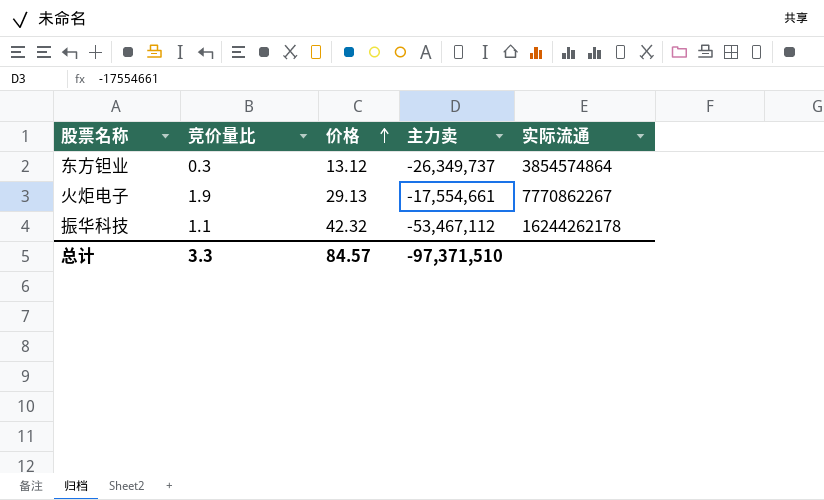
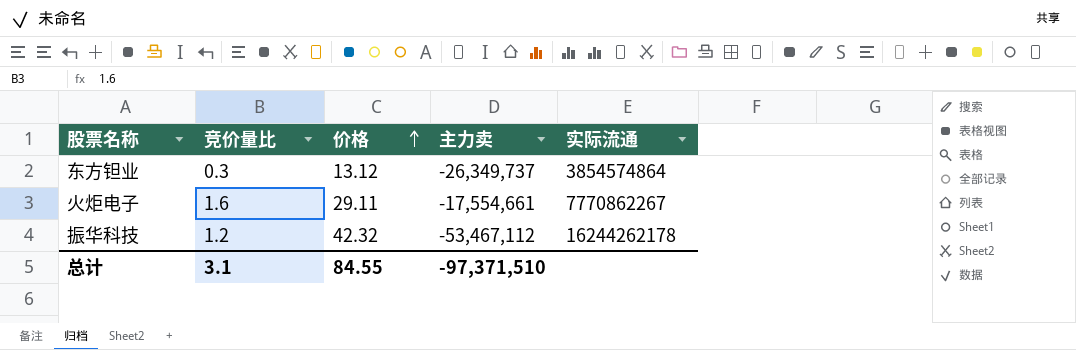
火炬电子 | 竞价量比: 1.9 -> 1.6
火炬电子 | 价格: 29.13 -> 29.11
振华科技 | 竞价量比: 1.1 -> 1.2
总计 | 竞价量比: 3.3 -> 3.1
总计 | 价格: 84.57 -> 84.55

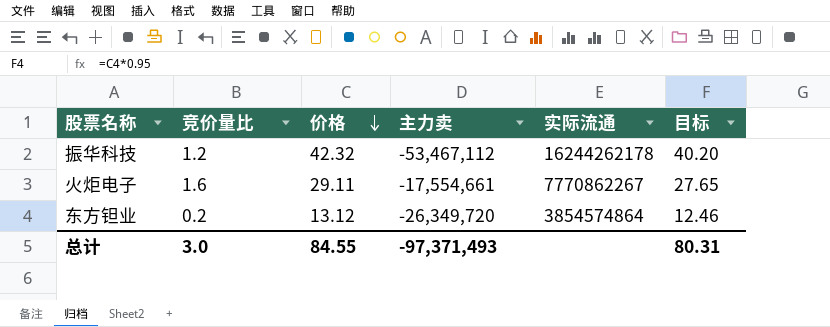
row order: 价格 ascending -> 价格 descending
column 目标 | formula: none -> [价格] * 0.95
东方钽业 | 竞价量比: 0.3 -> 0.2
东方钽业 | 主力卖: -26,349,737 -> -26,349,720
总计 | 竞价量比: 3.1 -> 3.0
总计 | 主力卖: -97,371,510 -> -97,371,493

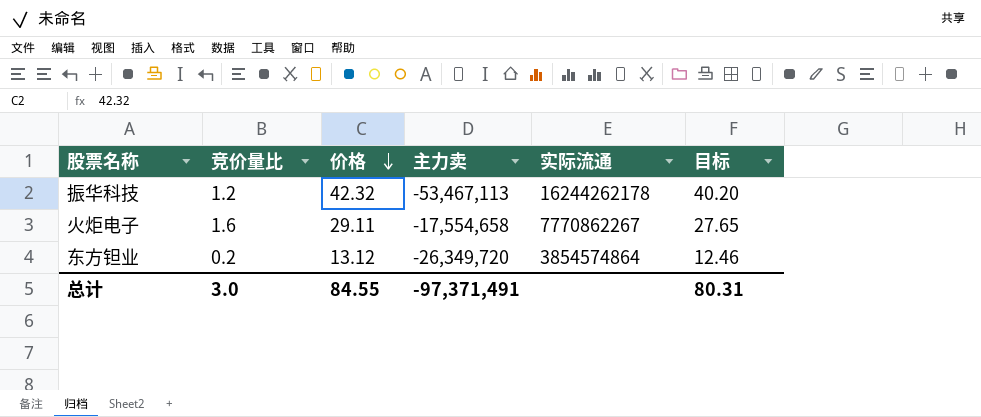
振华科技 | 主力卖: -53,467,112 -> -53,467,113
火炬电子 | 主力卖: -17,554,661 -> -17,554,658
总计 | 主力卖: -97,371,493 -> -97,371,491

